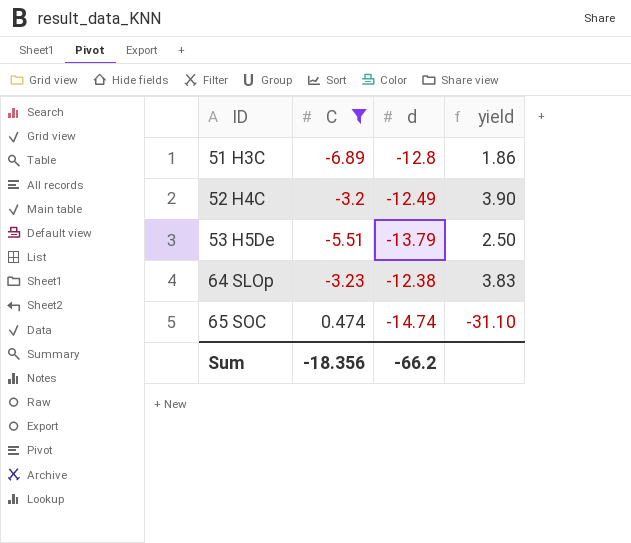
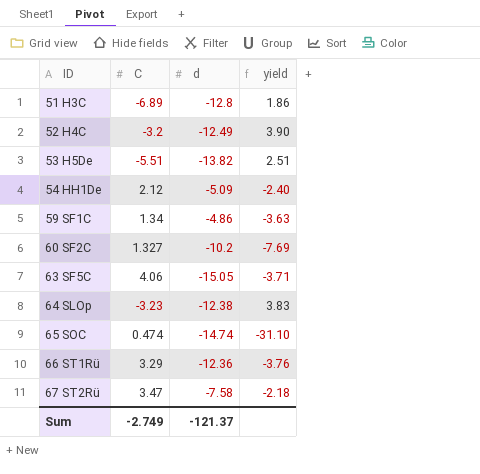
filter: C <= 0.474 -> none
53 H5De | d: -13.79 -> -13.82
53 H5De | yield: 2.50 -> 2.51
Sum | C: -18.356 -> -2.749
Sum | d: -66.2 -> -121.37

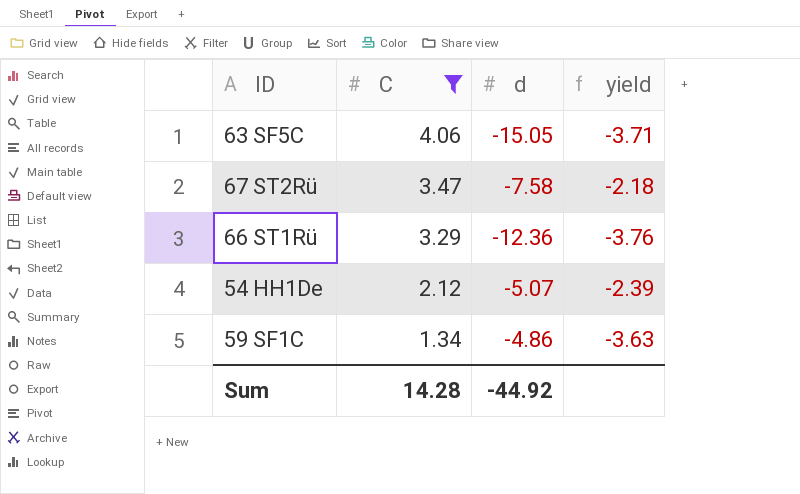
filter: none -> C >= 1.34
row order: ID ascending -> C descending
54 HH1De | d: -5.09 -> -5.07
54 HH1De | yield: -2.40 -> -2.39
Sum | C: -2.749 -> 14.28
Sum | d: -121.37 -> -44.92

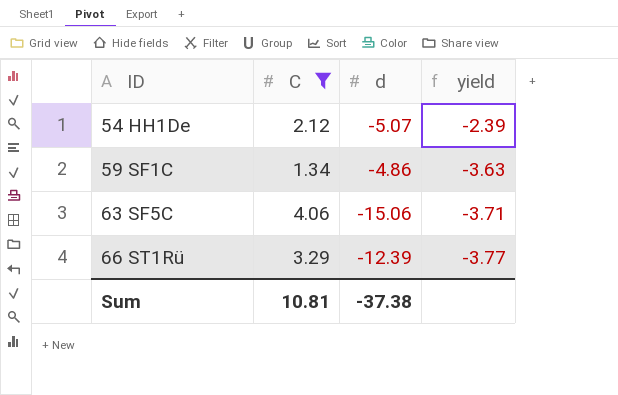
row order: C descending -> ID ascending
row 67 ST2Rü: 3.47 | -7.58 | -2.18 -> none
63 SF5C | d: -15.05 -> -15.06
66 ST1Rü | d: -12.36 -> -12.39
66 ST1Rü | yield: -3.76 -> -3.77
Sum | C: 14.28 -> 10.81
Sum | d: -44.92 -> -37.38

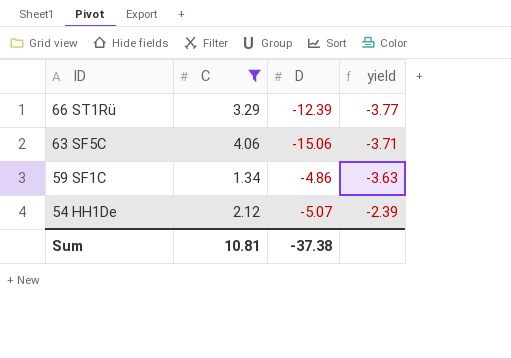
row order: ID ascending -> ID descending
column name: d -> D

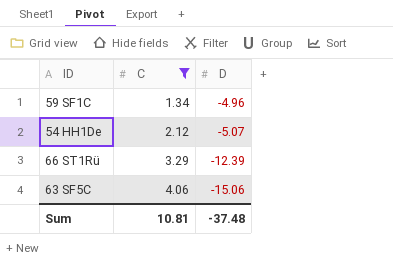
row order: ID descending -> C ascending
column yield | formula: [D] / [C] -> none
59 SF1C | D: -4.86 -> -4.96
Sum | D: -37.38 -> -37.48

